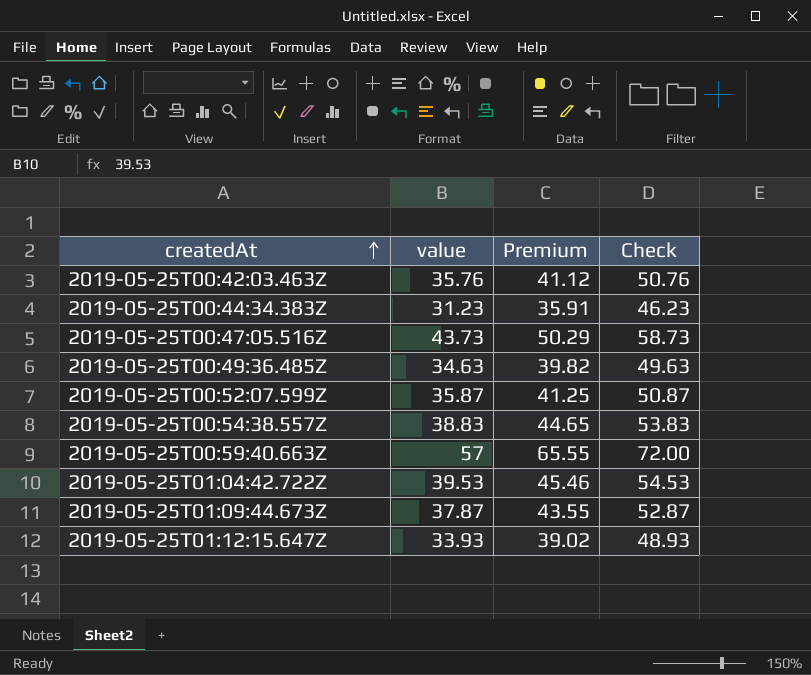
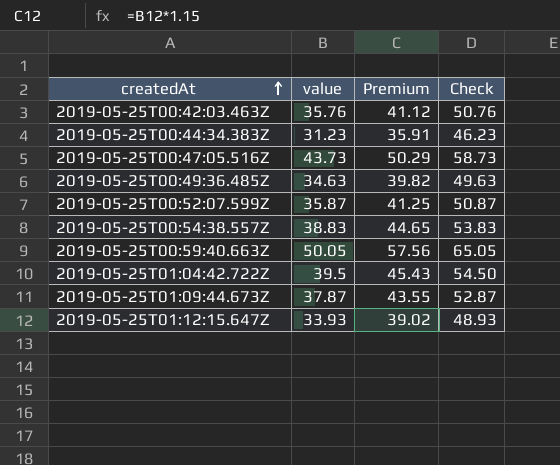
2019-05-25T00:59:40.663Z | value: 57 -> 50.05
2019-05-25T00:59:40.663Z | Premium: 65.55 -> 57.56
2019-05-25T00:59:40.663Z | Check: 72.00 -> 65.05
2019-05-25T01:04:42.722Z | value: 39.53 -> 39.5
2019-05-25T01:04:42.722Z | Premium: 45.46 -> 45.43
2019-05-25T01:04:42.722Z | Check: 54.53 -> 54.50

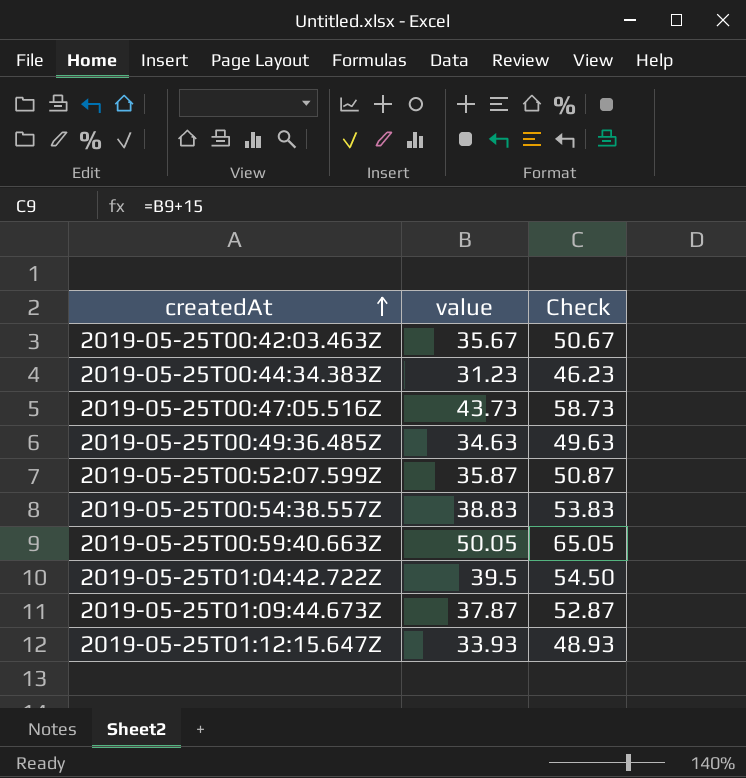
column Premium | formula: [value] * 1.15 -> none
2019-05-25T00:42:03.463Z | value: 35.76 -> 35.67
2019-05-25T00:42:03.463Z | Check: 50.76 -> 50.67

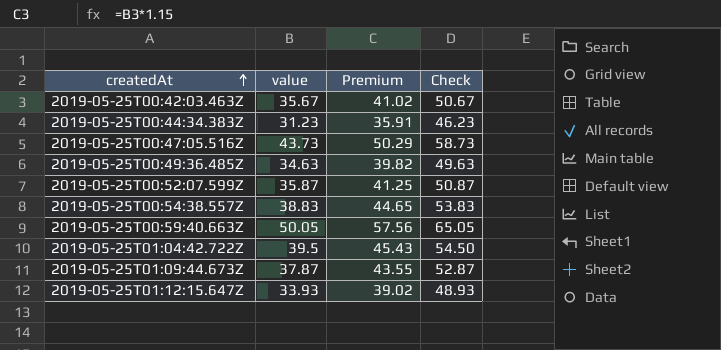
column Premium | formula: none -> [value] * 1.15

